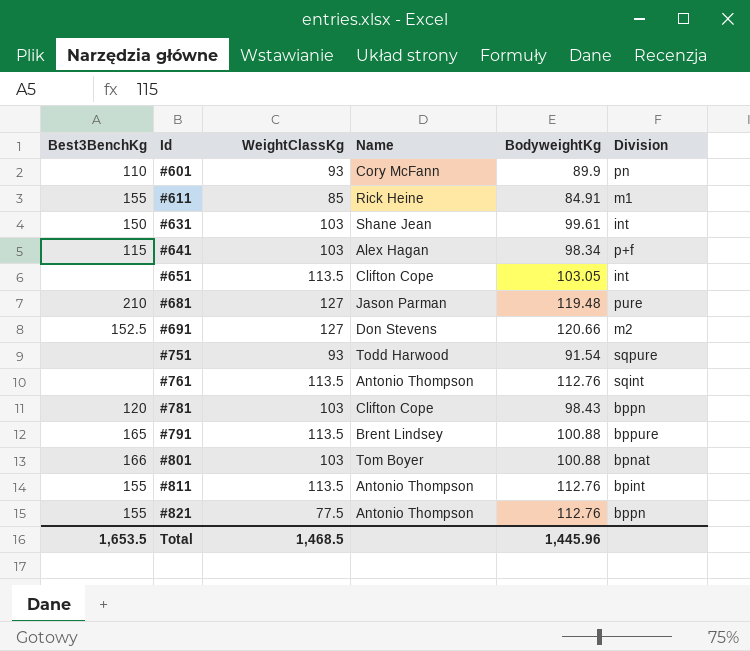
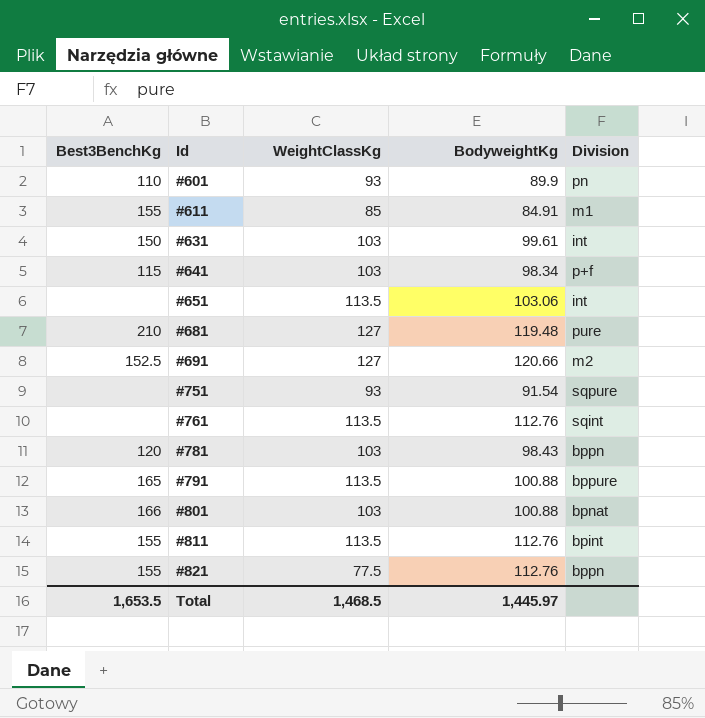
column Name | position: 4 -> none
#651 | BodyweightKg: 103.05 -> 103.06
Total | BodyweightKg: 1,445.96 -> 1,445.97

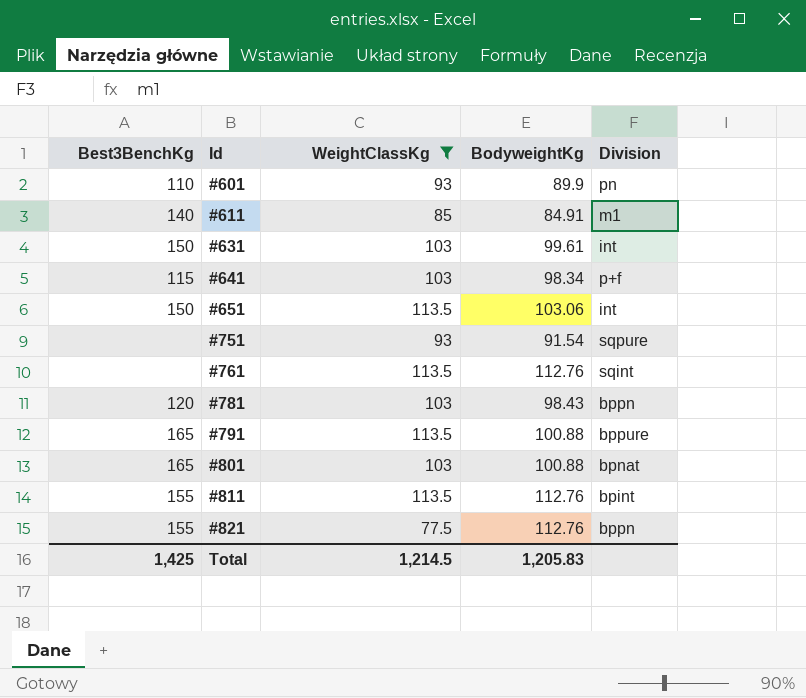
filter: none -> WeightClassKg != 127
#611 | Best3BenchKg: 155 -> 140
#651 | Best3BenchKg: none -> 150
#801 | Best3BenchKg: 166 -> 165
Total | Best3BenchKg: 1,653.5 -> 1,425
Total | WeightClassKg: 1,468.5 -> 1,214.5
Total | BodyweightKg: 1,445.97 -> 1,205.83

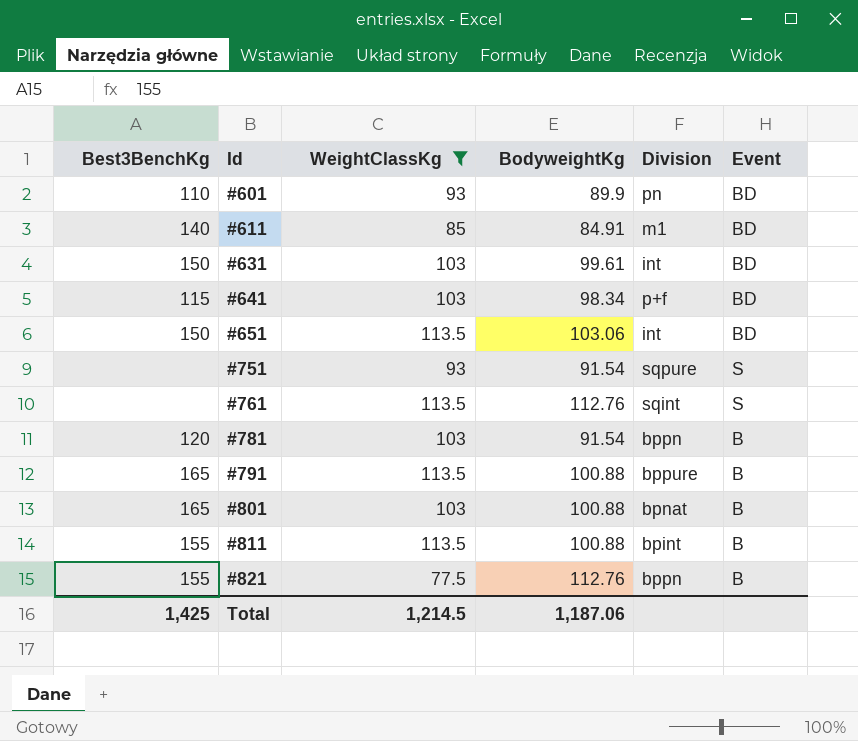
column Event | position: none -> 6
#781 | BodyweightKg: 98.43 -> 91.54
#811 | BodyweightKg: 112.76 -> 100.88
Total | BodyweightKg: 1,205.83 -> 1,187.06

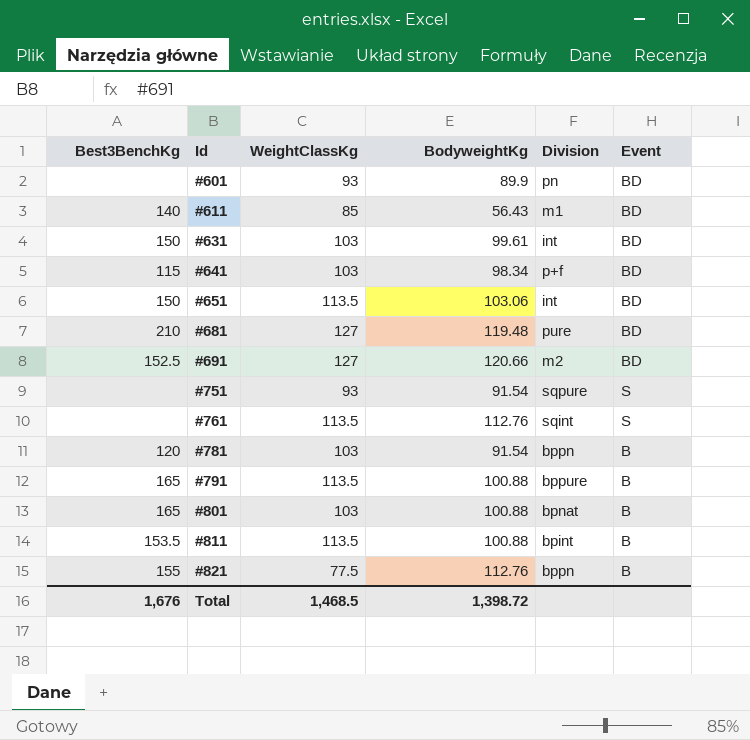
filter: WeightClassKg != 127 -> none
#601 | Best3BenchKg: 110 -> none
#611 | BodyweightKg: 84.91 -> 56.43
#811 | Best3BenchKg: 155 -> 153.5
Total | Best3BenchKg: 1,425 -> 1,676
Total | WeightClassKg: 1,214.5 -> 1,468.5
Total | BodyweightKg: 1,187.06 -> 1,398.72

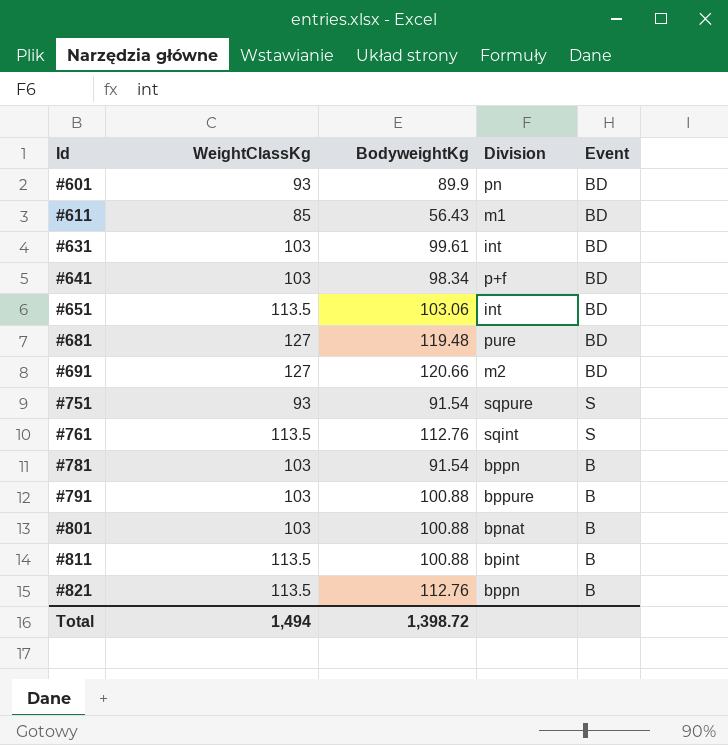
column Best3BenchKg | position: 1 -> none
#791 | WeightClassKg: 113.5 -> 103
#821 | WeightClassKg: 77.5 -> 113.5
Total | WeightClassKg: 1,468.5 -> 1,494

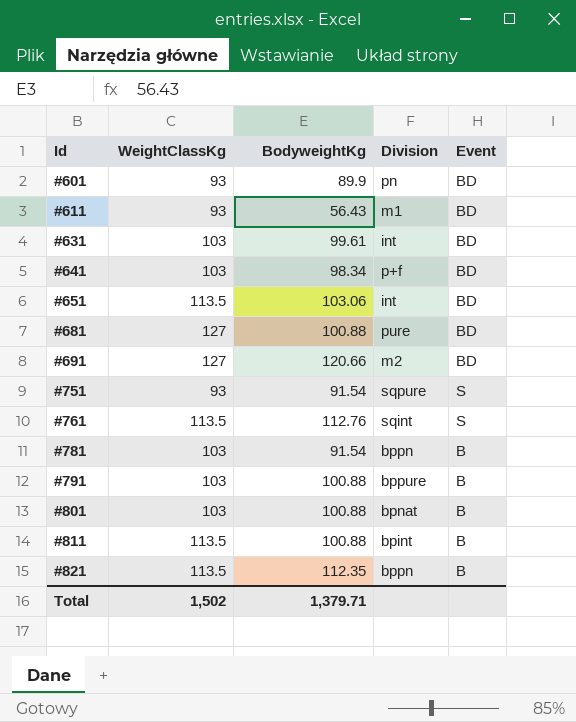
#611 | WeightClassKg: 85 -> 93
#681 | BodyweightKg: 119.48 -> 100.88
#821 | BodyweightKg: 112.76 -> 112.35
Total | WeightClassKg: 1,494 -> 1,502
Total | BodyweightKg: 1,398.72 -> 1,379.71

